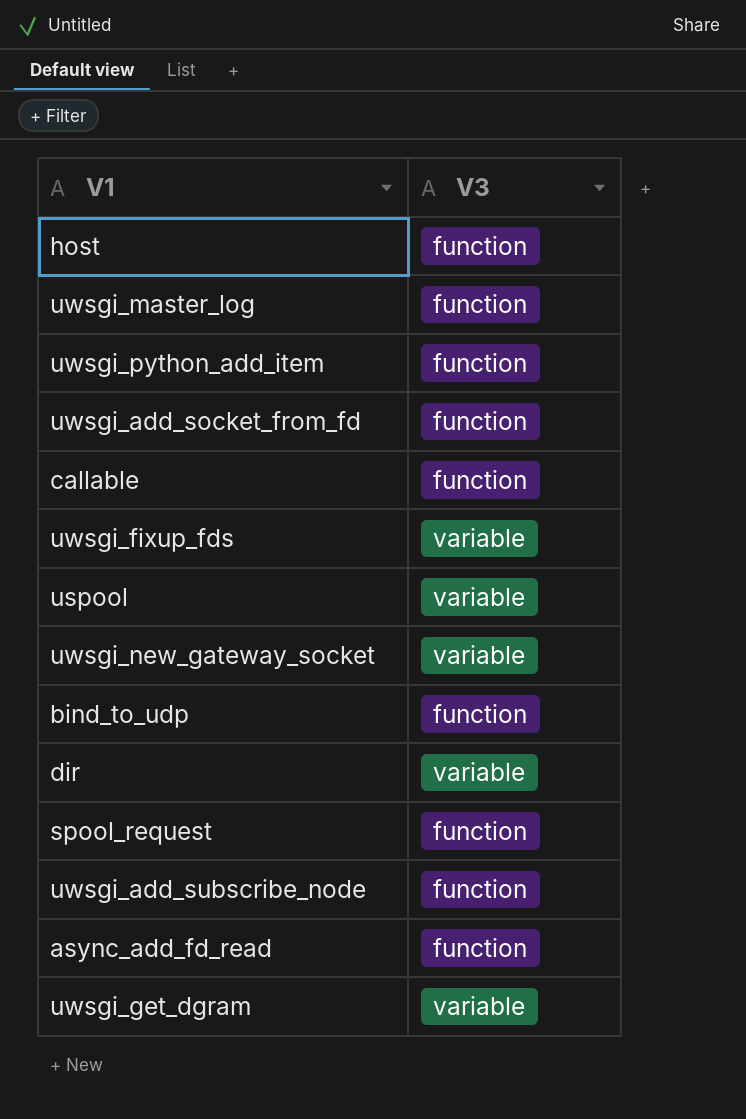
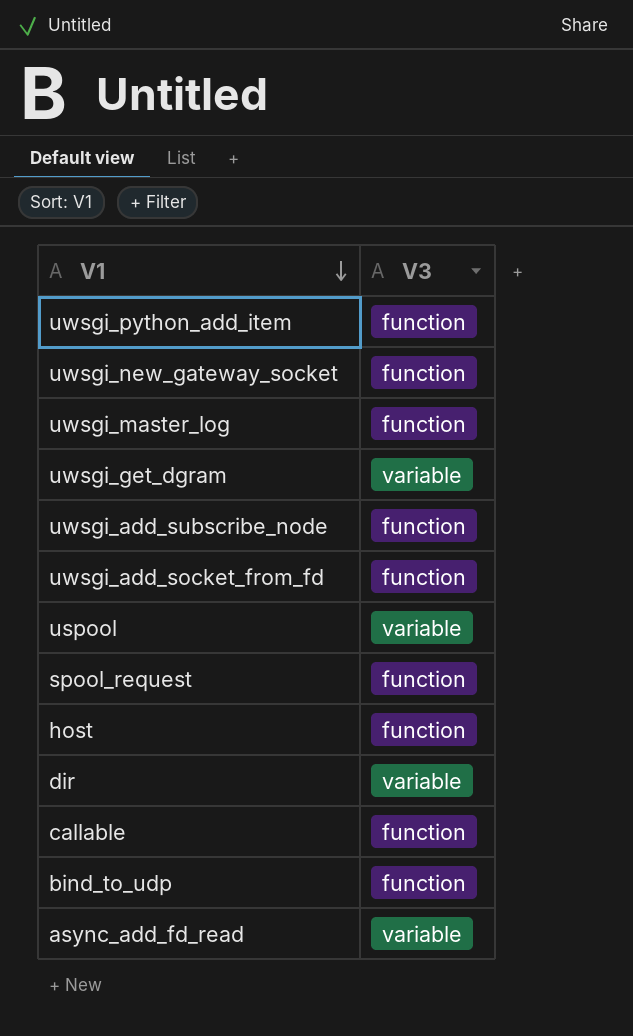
row order: none -> V1 descending
row uwsgi_fixup_fds: variable -> none
uwsgi_new_gateway_socket | V3: variable -> function
async_add_fd_read | V3: function -> variable

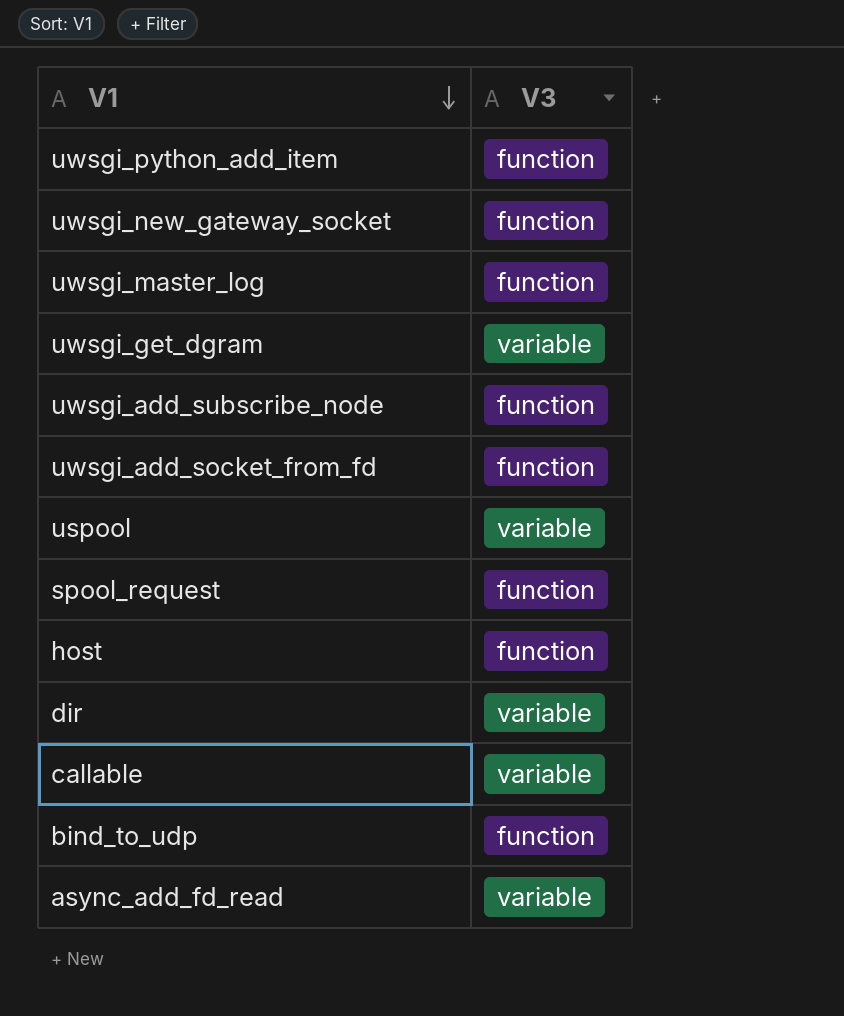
callable | V3: function -> variable

